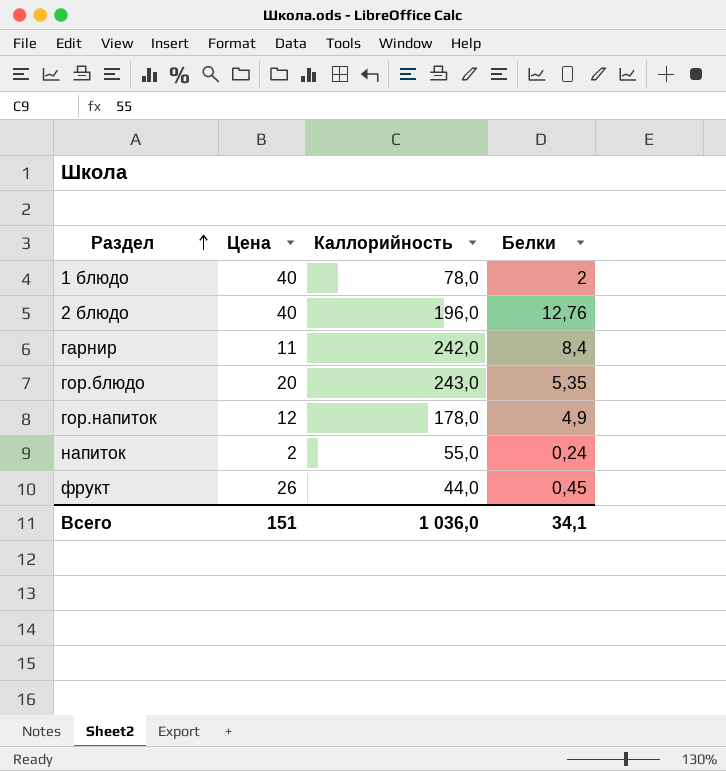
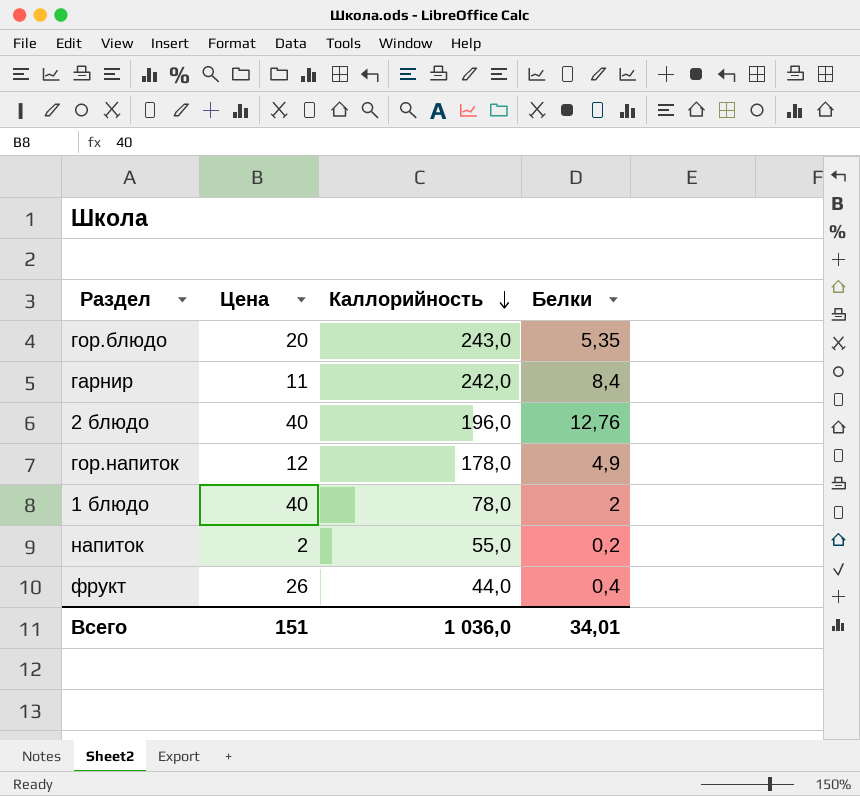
row order: Раздел ascending -> Каллорийность descending
напиток | Белки: 0,24 -> 0,2
фрукт | Белки: 0,45 -> 0,4
Всего | Белки: 34,1 -> 34,01

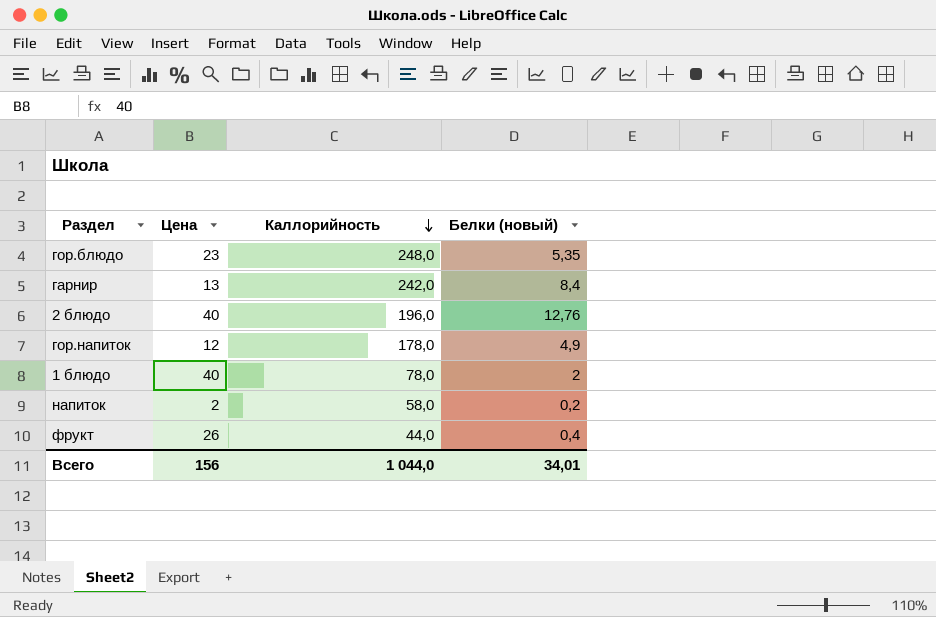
column name: Белки -> Белки (новый)
гор.блюдо | Цена: 20 -> 23
гор.блюдо | Каллорийность: 243,0 -> 248,0
гарнир | Цена: 11 -> 13
напиток | Каллорийность: 55,0 -> 58,0
Всего | Цена: 151 -> 156
Всего | Каллорийность: 1 036,0 -> 1 044,0

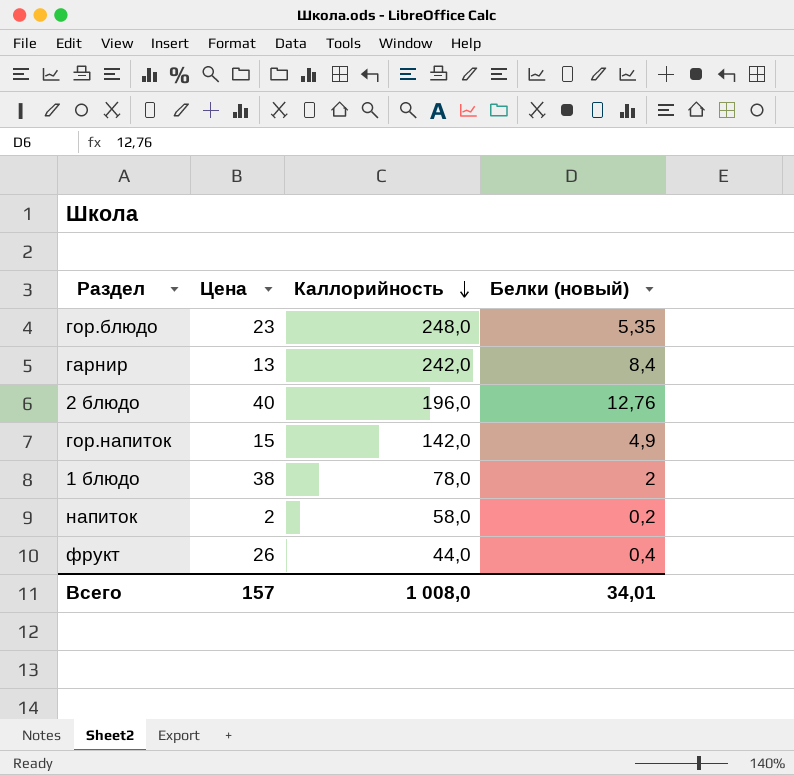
гор.напиток | Цена: 12 -> 15
гор.напиток | Каллорийность: 178,0 -> 142,0
1 блюдо | Цена: 40 -> 38
Всего | Цена: 156 -> 157
Всего | Каллорийность: 1 044,0 -> 1 008,0

